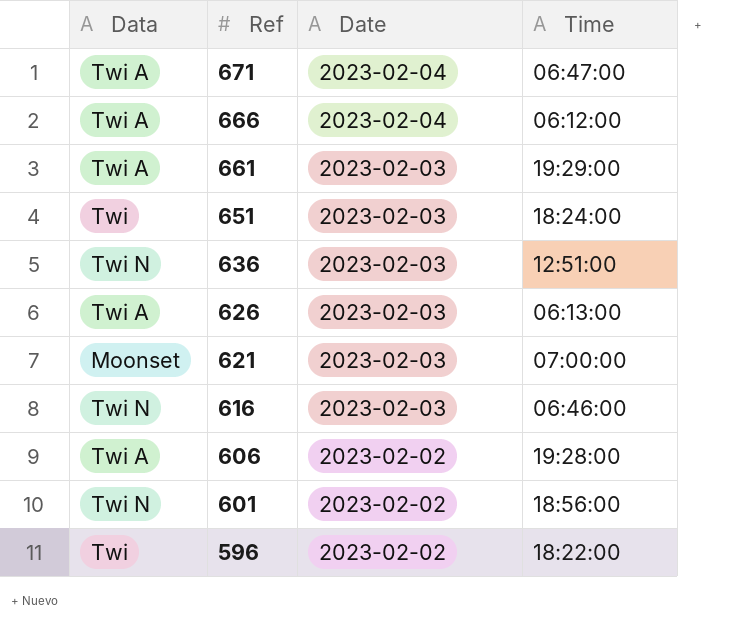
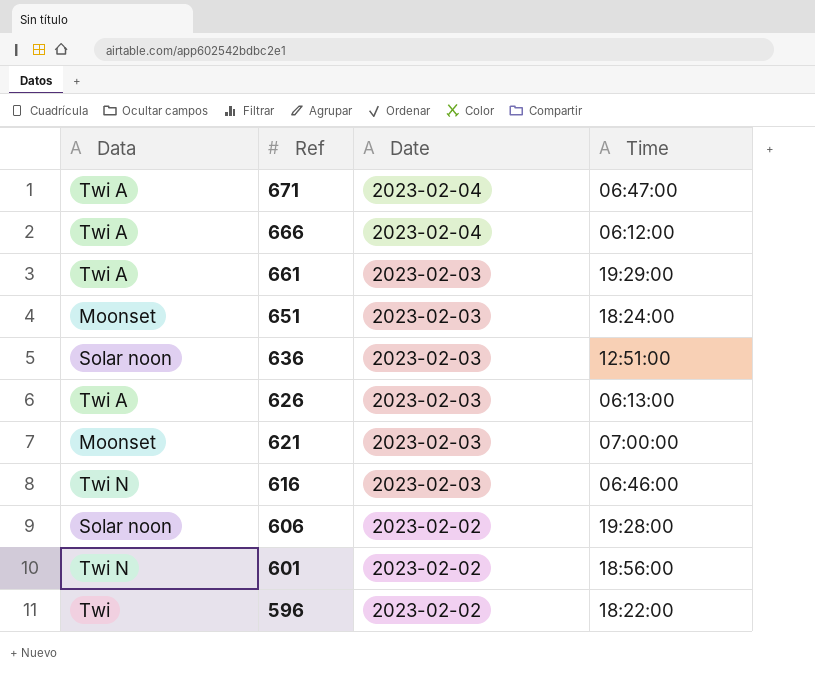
651 | Data: Twi -> Moonset
636 | Data: Twi N -> Solar noon
606 | Data: Twi A -> Solar noon

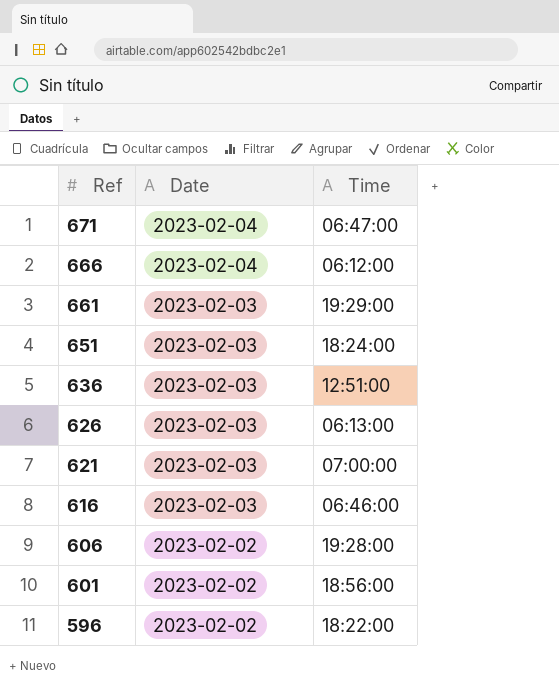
column Data | position: 1 -> none

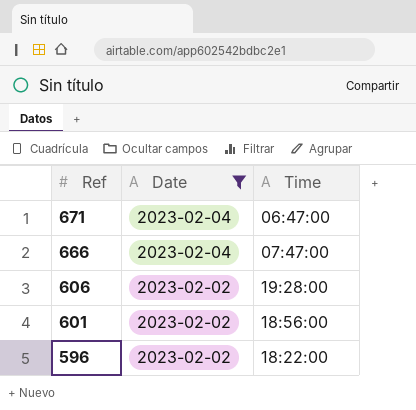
filter: none -> Date != 2023-02-03
666 | Time: 06:12:00 -> 07:47:00

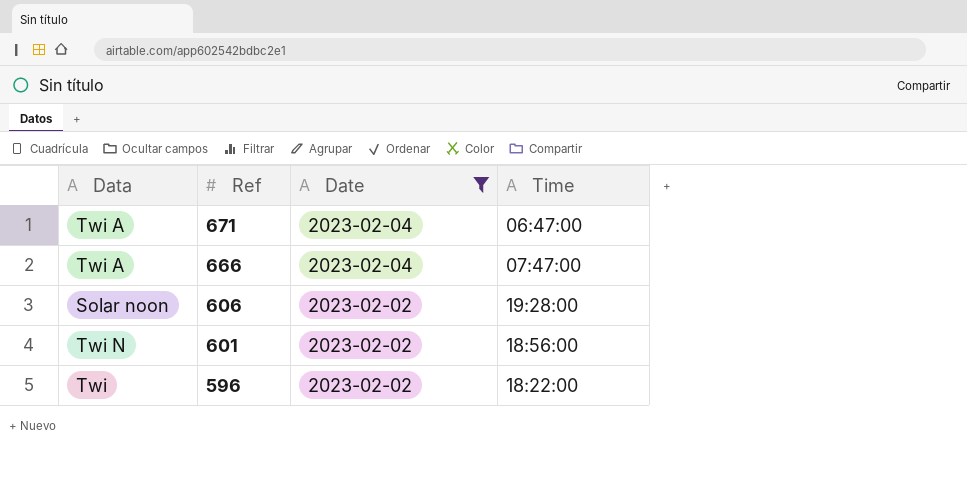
column Data | position: none -> 1

